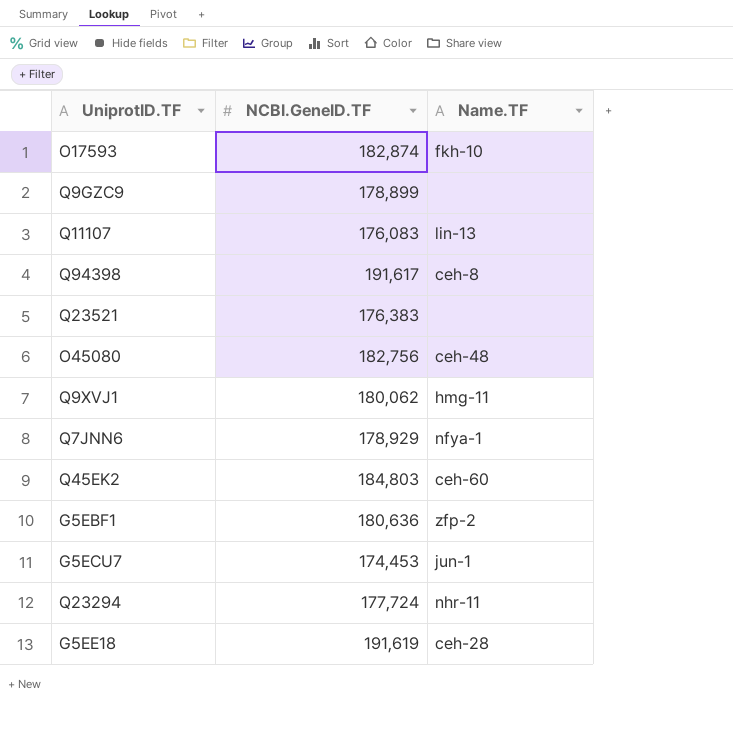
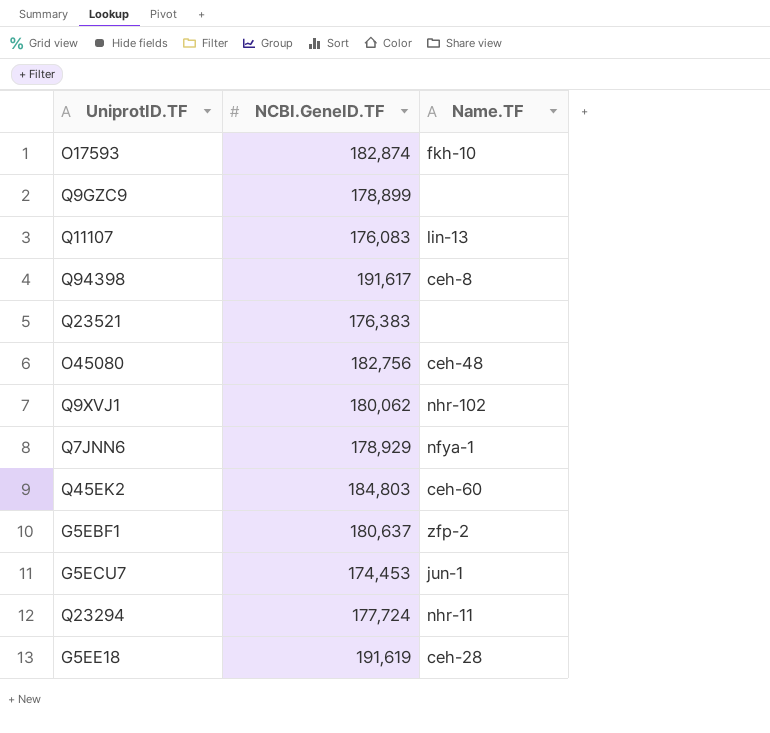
Q9XVJ1 | Name.TF: hmg-11 -> nhr-102
G5EBF1 | NCBI.GeneID.TF: 180,636 -> 180,637

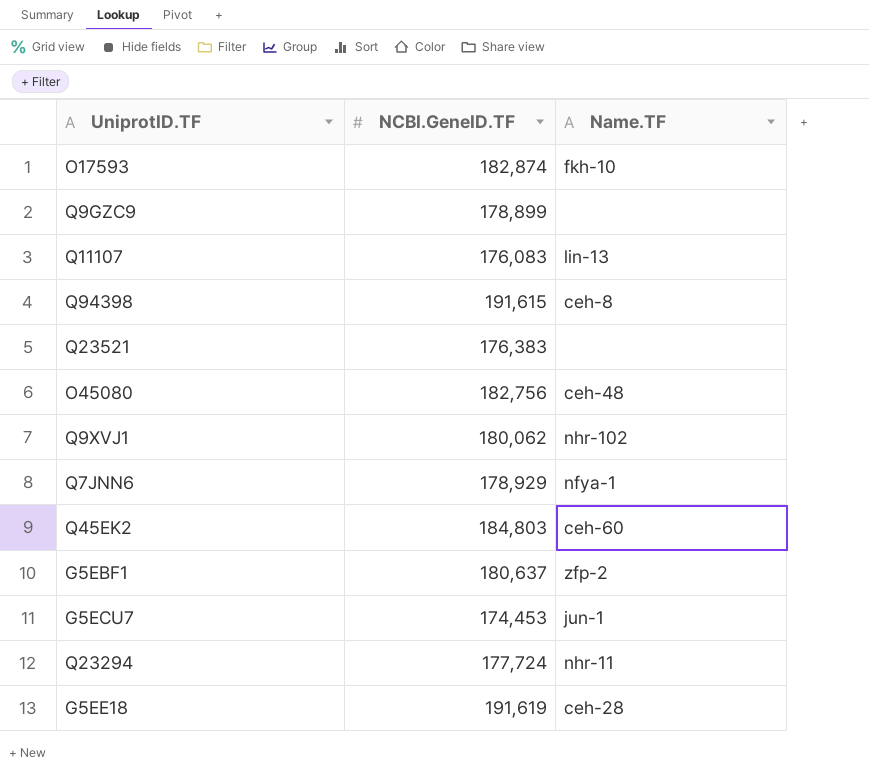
Q94398 | NCBI.GeneID.TF: 191,617 -> 191,615

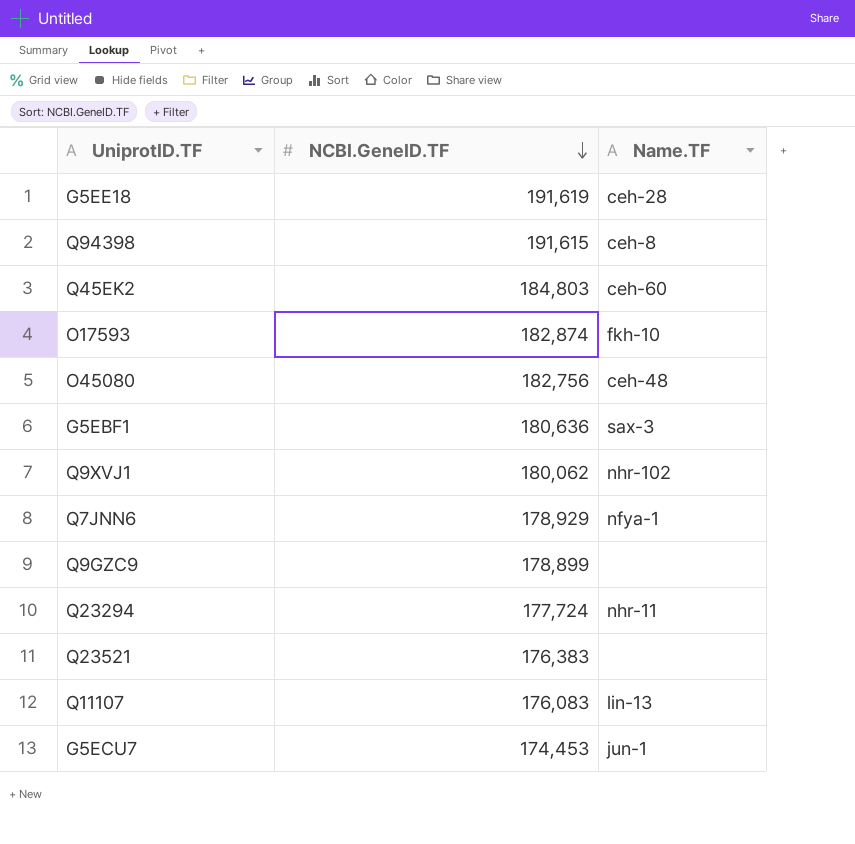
row order: none -> NCBI.GeneID.TF descending
G5EBF1 | NCBI.GeneID.TF: 180,637 -> 180,636
G5EBF1 | Name.TF: zfp-2 -> sax-3

